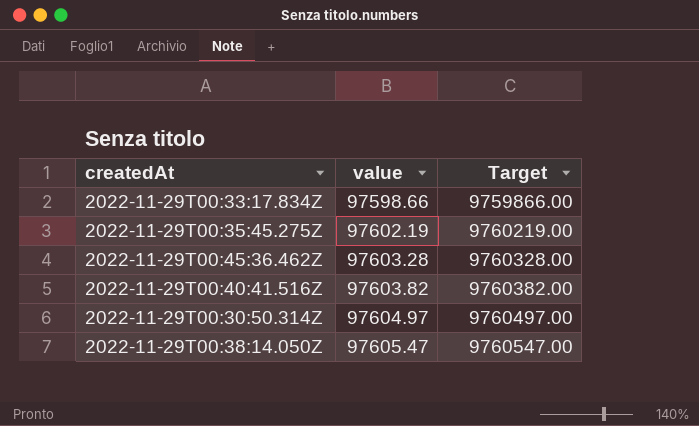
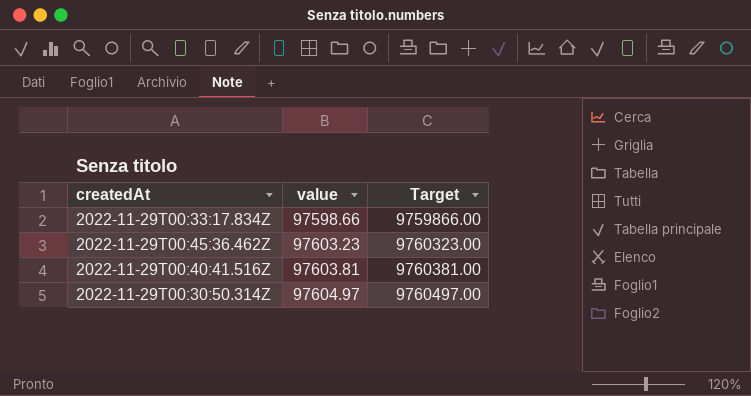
row 2022-11-29T00:35:45.275Z: 97602.19 | 9760219.00 -> none
row 2022-11-29T00:38:14.050Z: 97605.47 | 9760547.00 -> none
2022-11-29T00:45:36.462Z | value: 97603.28 -> 97603.23
2022-11-29T00:45:36.462Z | Target: 9760328.00 -> 9760323.00
2022-11-29T00:40:41.516Z | value: 97603.82 -> 97603.81
2022-11-29T00:40:41.516Z | Target: 9760382.00 -> 9760381.00

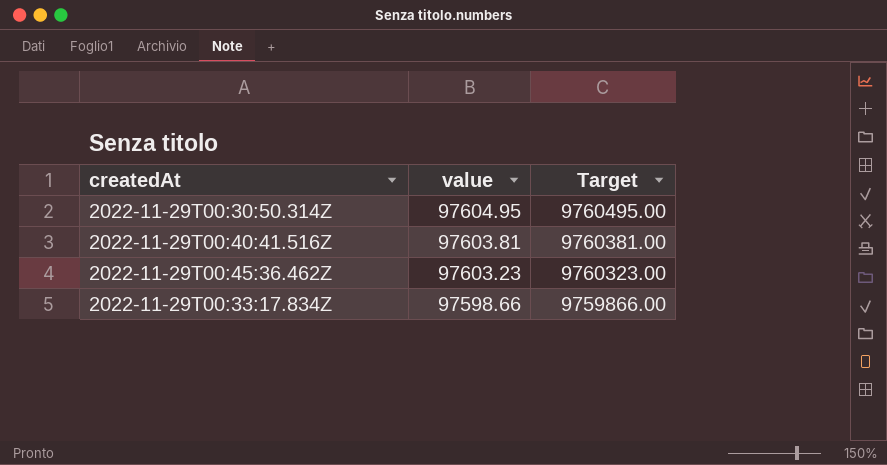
row order: value ascending -> value descending
2022-11-29T00:30:50.314Z | value: 97604.97 -> 97604.95
2022-11-29T00:30:50.314Z | Target: 9760497.00 -> 9760495.00

